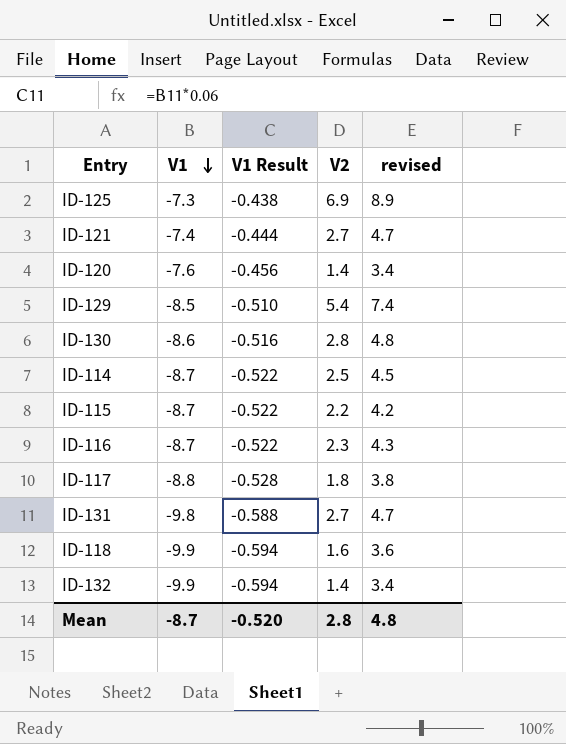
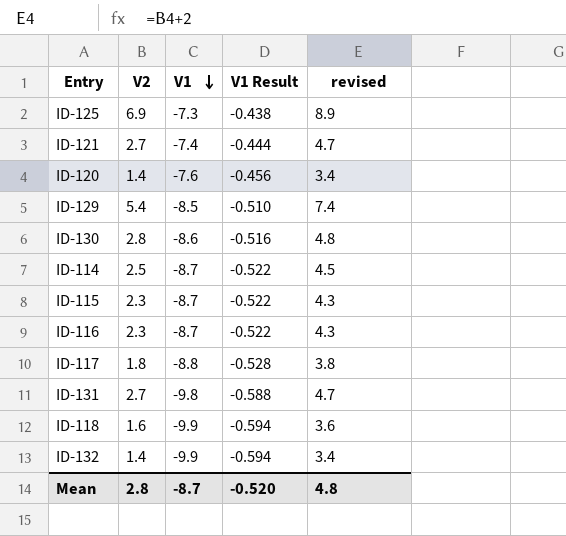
column V2 | position: 4 -> 2
ID-115 | V2: 2.2 -> 2.3
ID-115 | revised: 4.2 -> 4.3

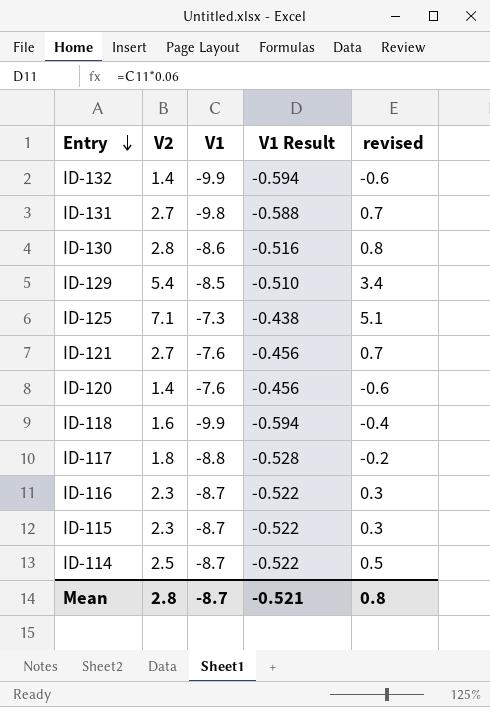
row order: V1 descending -> Entry descending
column revised | formula: [V2] + 2 -> [V2] - 2
ID-125 | V2: 6.9 -> 7.1
ID-121 | V1: -7.4 -> -7.6
ID-121 | V1 Result: -0.444 -> -0.456
Mean | V1 Result: -0.520 -> -0.521
Mean | revised: 4.8 -> 0.8

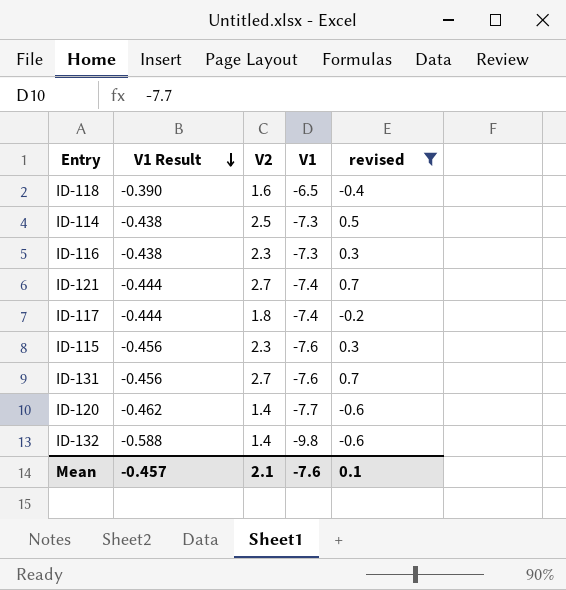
filter: none -> revised <= 0.7
row order: Entry descending -> V1 Result descending
column V1 Result | position: 4 -> 2
ID-118 | V1 Result: -0.594 -> -0.390
ID-118 | V1: -9.9 -> -6.5
ID-114 | V1 Result: -0.522 -> -0.438
ID-114 | V1: -8.7 -> -7.3
ID-116 | V1 Result: -0.522 -> -0.438
ID-116 | V1: -8.7 -> -7.3
ID-121 | V1 Result: -0.456 -> -0.444
ID-121 | V1: -7.6 -> -7.4
ID-117 | V1 Result: -0.528 -> -0.444
ID-117 | V1: -8.8 -> -7.4
ID-115 | V1 Result: -0.522 -> -0.456
ID-115 | V1: -8.7 -> -7.6
ID-131 | V1 Result: -0.588 -> -0.456
ID-131 | V1: -9.8 -> -7.6
ID-120 | V1 Result: -0.456 -> -0.462
ID-120 | V1: -7.6 -> -7.7
ID-132 | V1 Result: -0.594 -> -0.588
ID-132 | V1: -9.9 -> -9.8
Mean | V1 Result: -0.521 -> -0.457
Mean | V2: 2.8 -> 2.1
Mean | V1: -8.7 -> -7.6
Mean | revised: 0.8 -> 0.1

